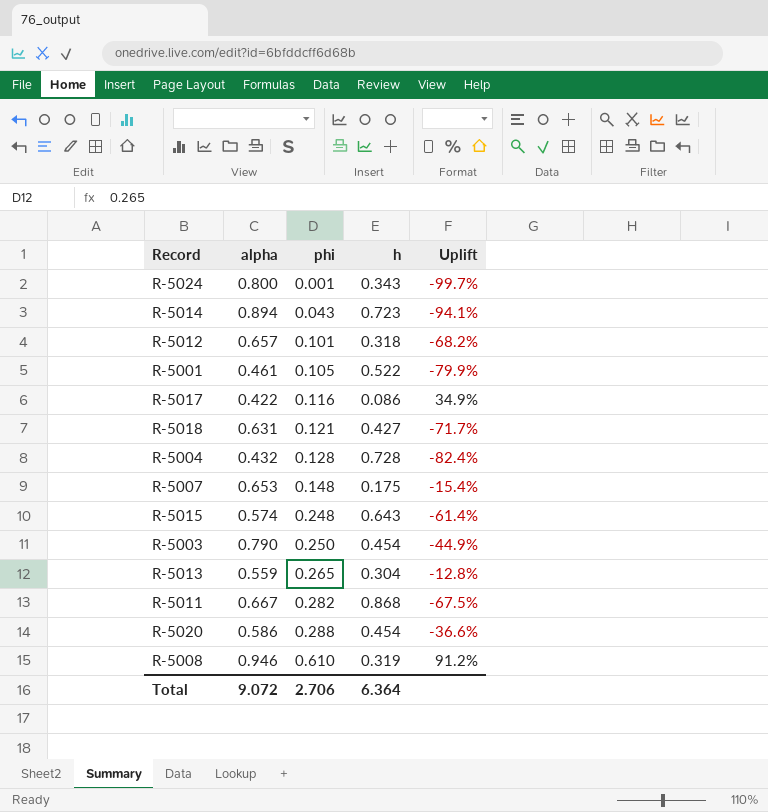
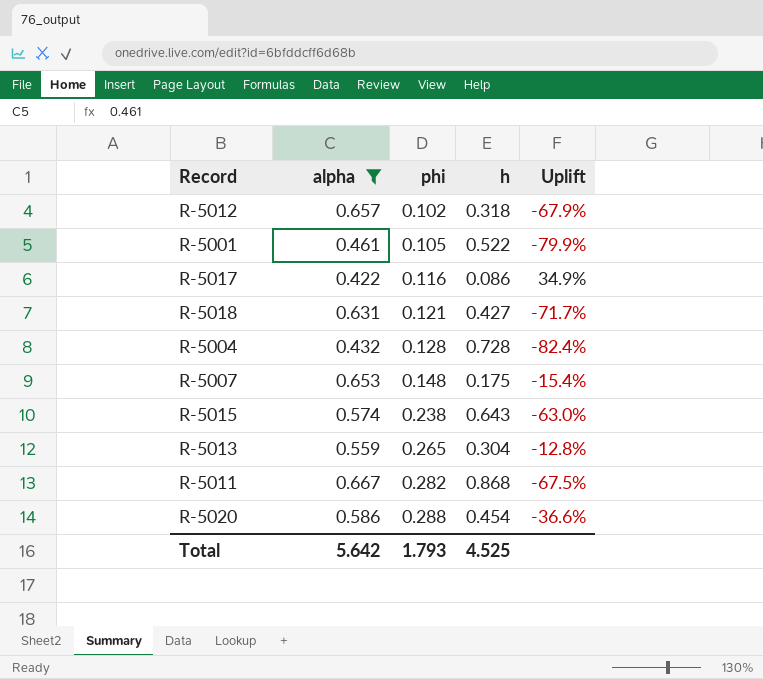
filter: none -> alpha <= 0.667
R-5012 | phi: 0.101 -> 0.102
R-5012 | Uplift: -68.2% -> -67.9%
R-5015 | phi: 0.248 -> 0.238
R-5015 | Uplift: -61.4% -> -63.0%
Total | alpha: 9.072 -> 5.642
Total | phi: 2.706 -> 1.793
Total | h: 6.364 -> 4.525

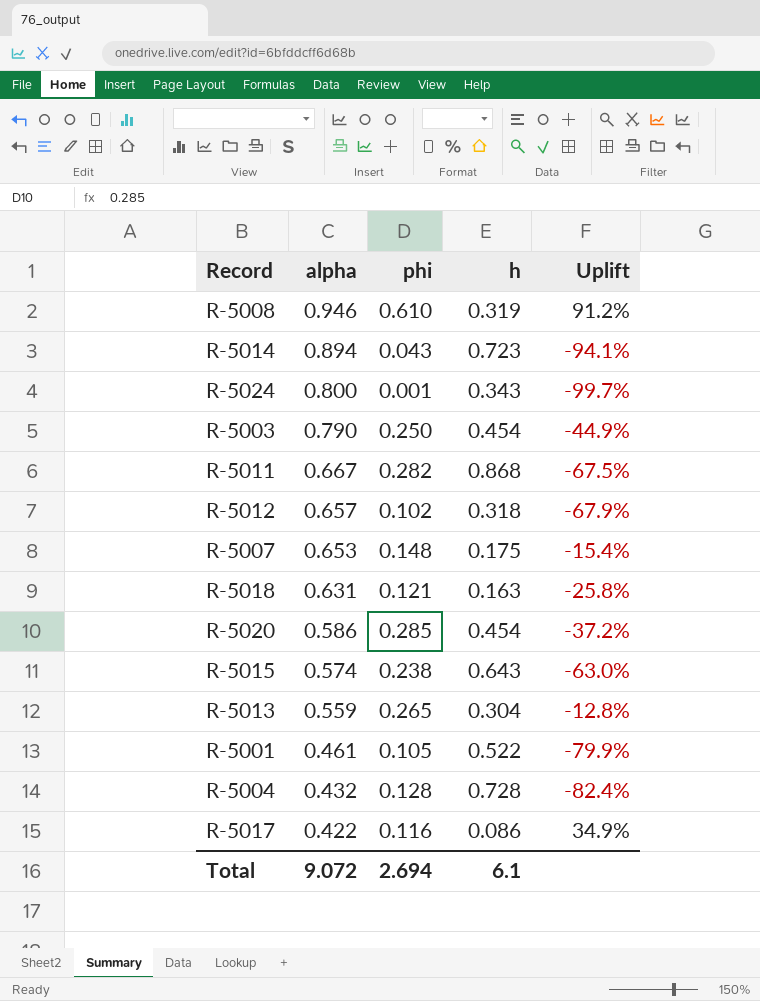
filter: alpha <= 0.667 -> none
row order: phi ascending -> alpha descending
R-5018 | h: 0.427 -> 0.163
R-5018 | Uplift: -71.7% -> -25.8%
R-5020 | phi: 0.288 -> 0.285
R-5020 | Uplift: -36.6% -> -37.2%
Total | alpha: 5.642 -> 9.072
Total | phi: 1.793 -> 2.694
Total | h: 4.525 -> 6.1

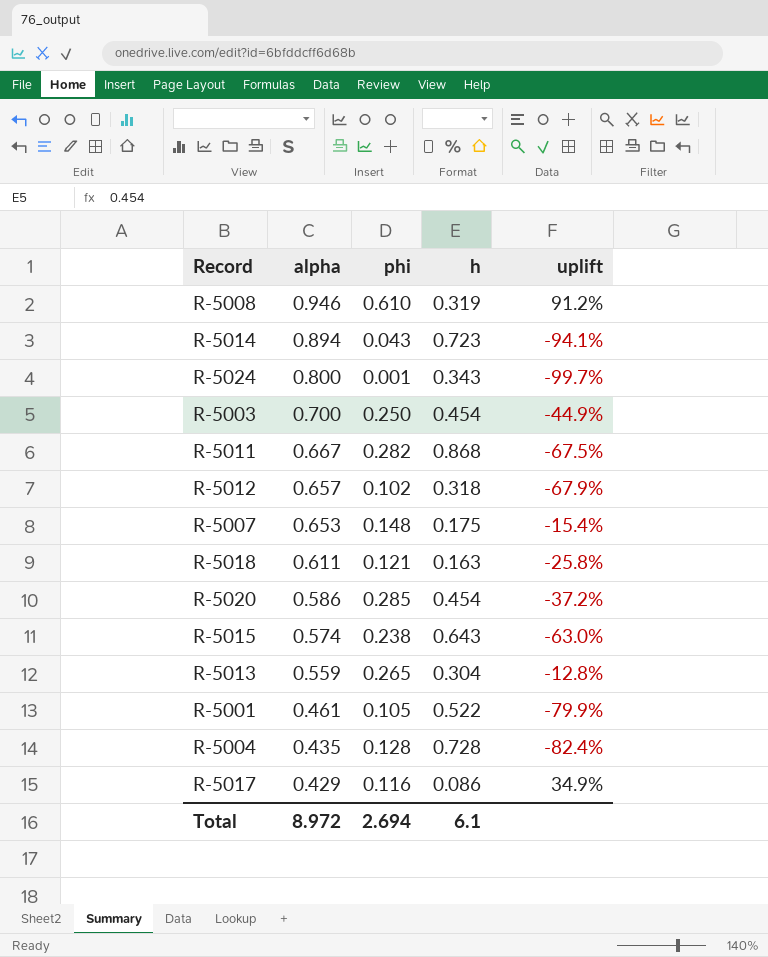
column name: Uplift -> uplift
R-5003 | alpha: 0.790 -> 0.700
R-5018 | alpha: 0.631 -> 0.611
R-5004 | alpha: 0.432 -> 0.435
R-5017 | alpha: 0.422 -> 0.429
Total | alpha: 9.072 -> 8.972

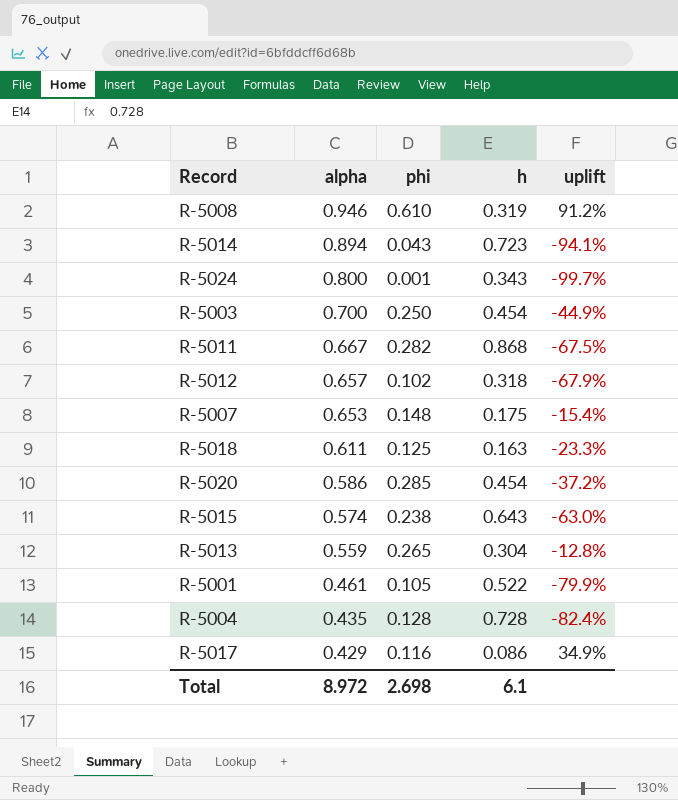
R-5018 | phi: 0.121 -> 0.125
R-5018 | uplift: -25.8% -> -23.3%
Total | phi: 2.694 -> 2.698

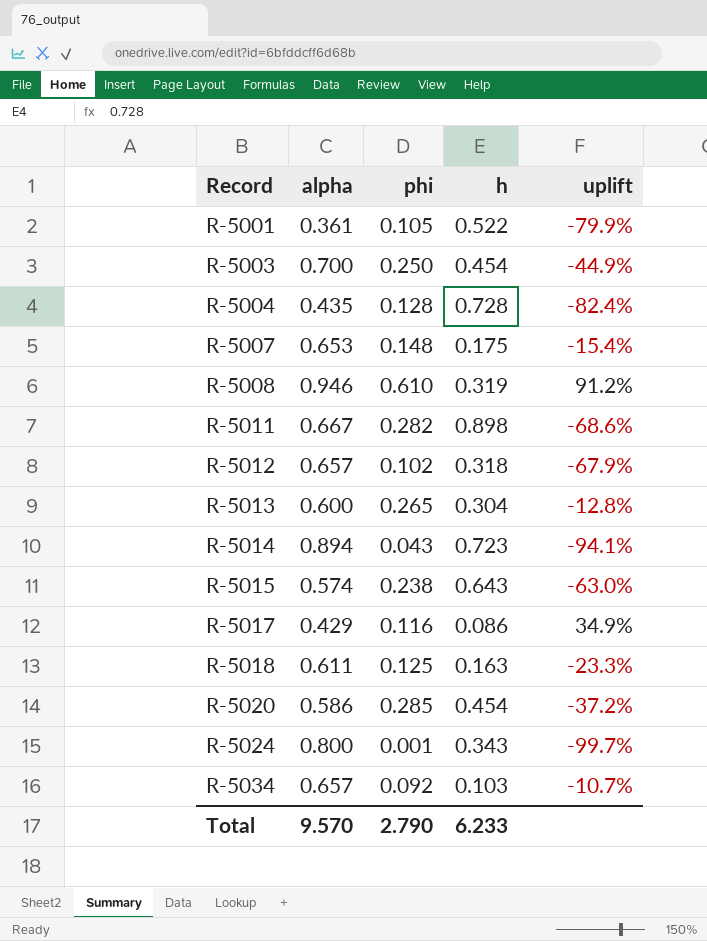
row order: alpha descending -> Record ascending
R-5001 | alpha: 0.461 -> 0.361
R-5011 | h: 0.868 -> 0.898
R-5011 | uplift: -67.5% -> -68.6%
R-5013 | alpha: 0.559 -> 0.600
row R-5034: none -> 0.657 | 0.092 | 0.103 | -10.7%
Total | alpha: 8.972 -> 9.570
Total | phi: 2.698 -> 2.790
Total | h: 6.1 -> 6.233

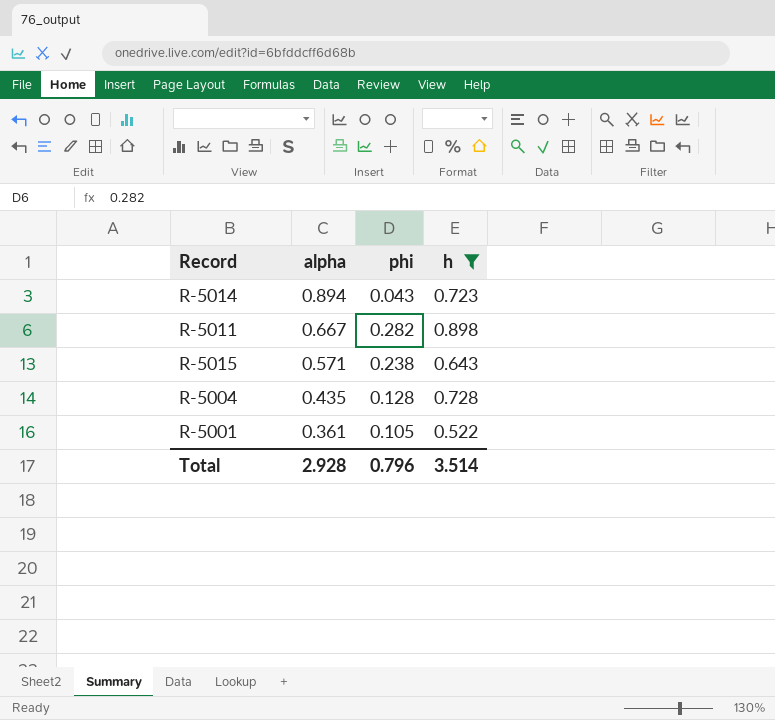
filter: none -> h >= 0.522
row order: Record ascending -> alpha descending
column uplift | formula: ([phi] - [h]) / [h] -> none
R-5015 | alpha: 0.574 -> 0.571
Total | alpha: 9.570 -> 2.928
Total | phi: 2.790 -> 0.796
Total | h: 6.233 -> 3.514

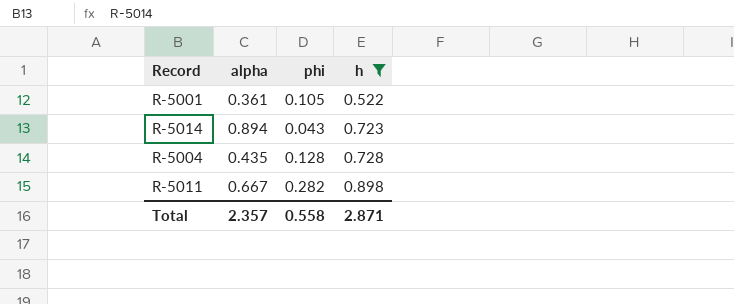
row order: alpha descending -> h ascending
row R-5015: 0.571 | 0.238 | 0.643 -> none
Total | alpha: 2.928 -> 2.357
Total | phi: 0.796 -> 0.558
Total | h: 3.514 -> 2.871

